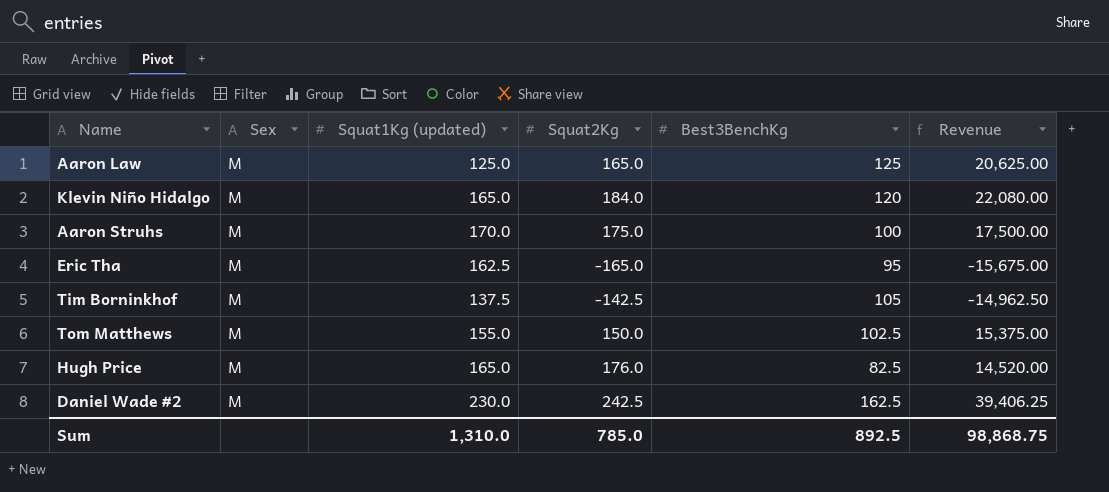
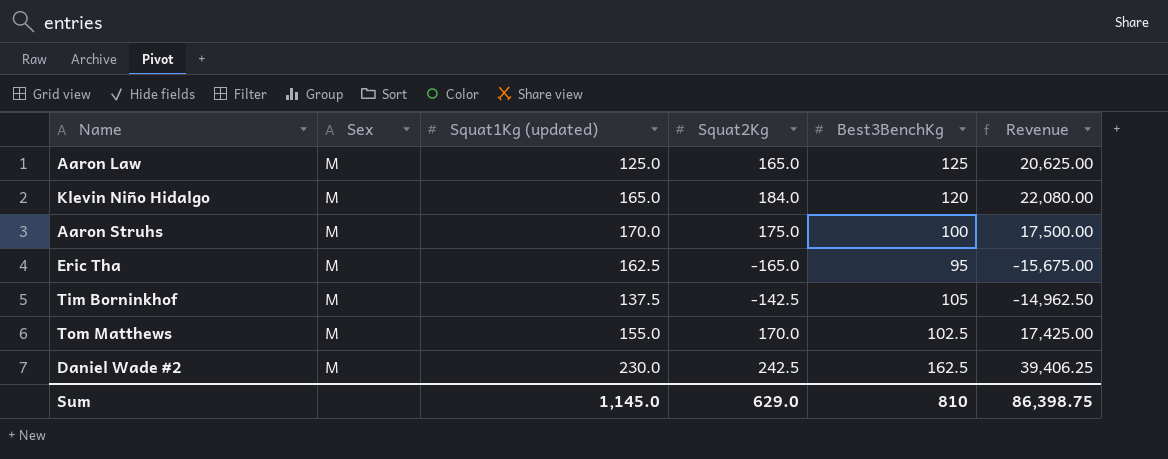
row Hugh Price: M | 165.0 | 176.0 | 82.5 | 14,520.00 -> none
Tom Matthews | Squat2Kg: 150.0 -> 170.0
Tom Matthews | Revenue: 15,375.00 -> 17,425.00
Sum | Squat1Kg (updated): 1,310.0 -> 1,145.0
Sum | Squat2Kg: 785.0 -> 629.0
Sum | Best3BenchKg: 892.5 -> 810
Sum | Revenue: 98,868.75 -> 86,398.75

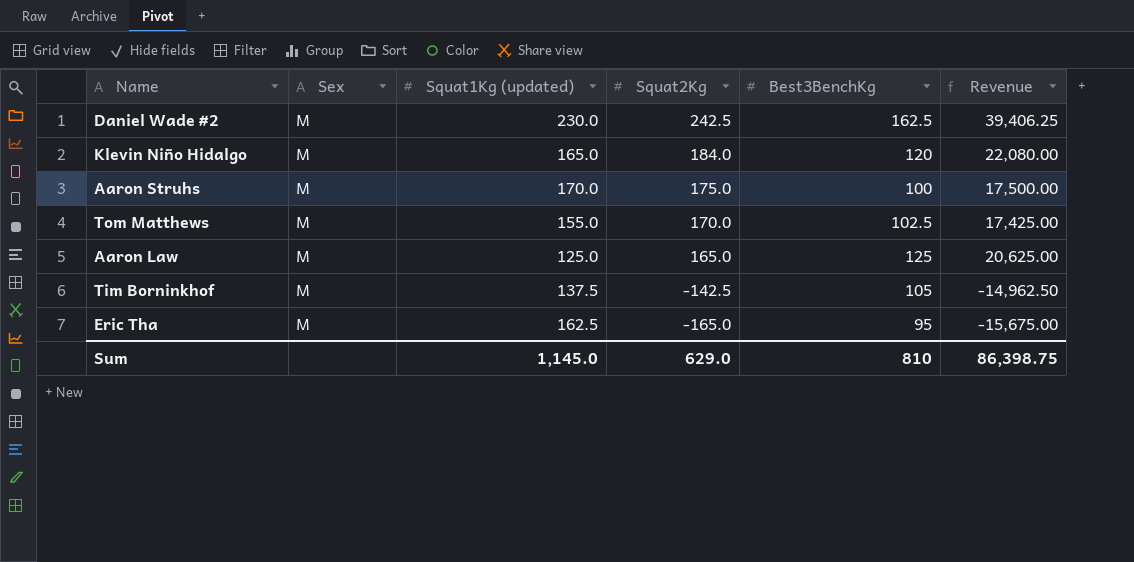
row order: none -> Squat2Kg descending

